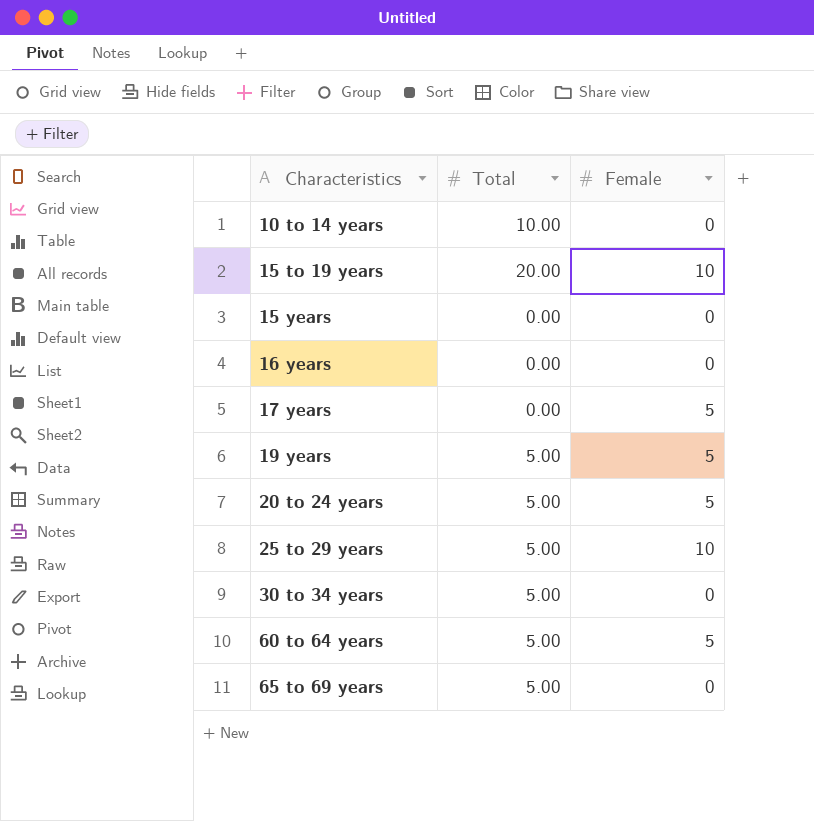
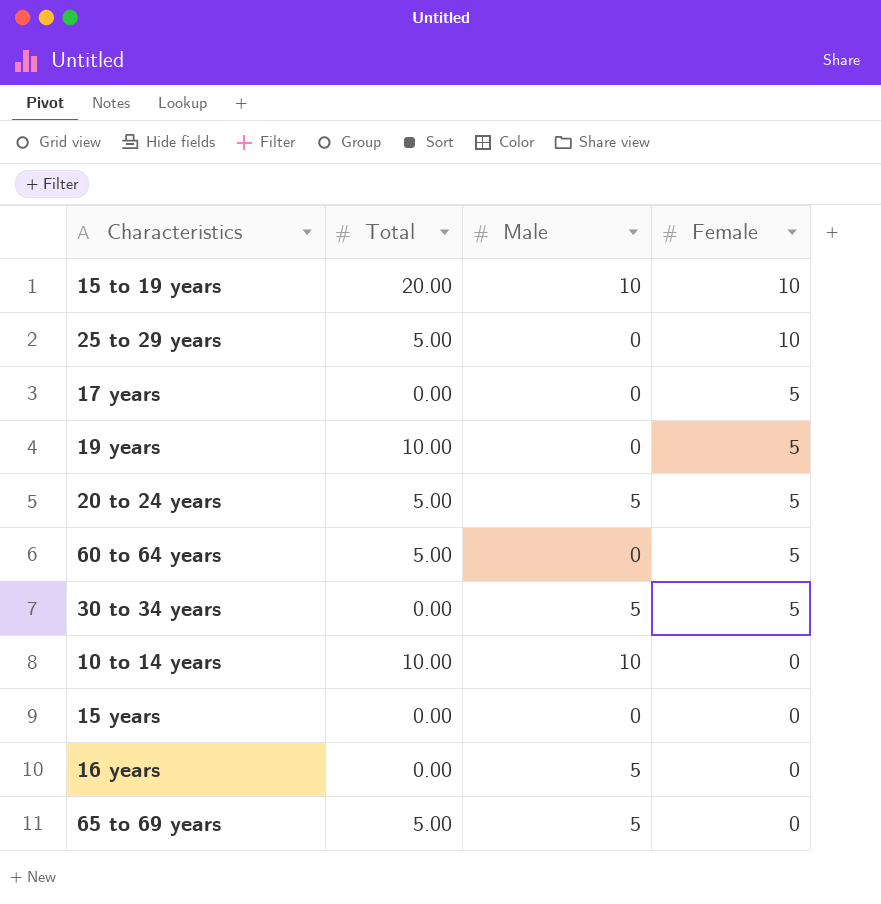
row order: Characteristics ascending -> Female descending
column Male | position: none -> 3
19 years | Total: 5.00 -> 10.00
30 to 34 years | Total: 5.00 -> 0.00
30 to 34 years | Female: 0 -> 5

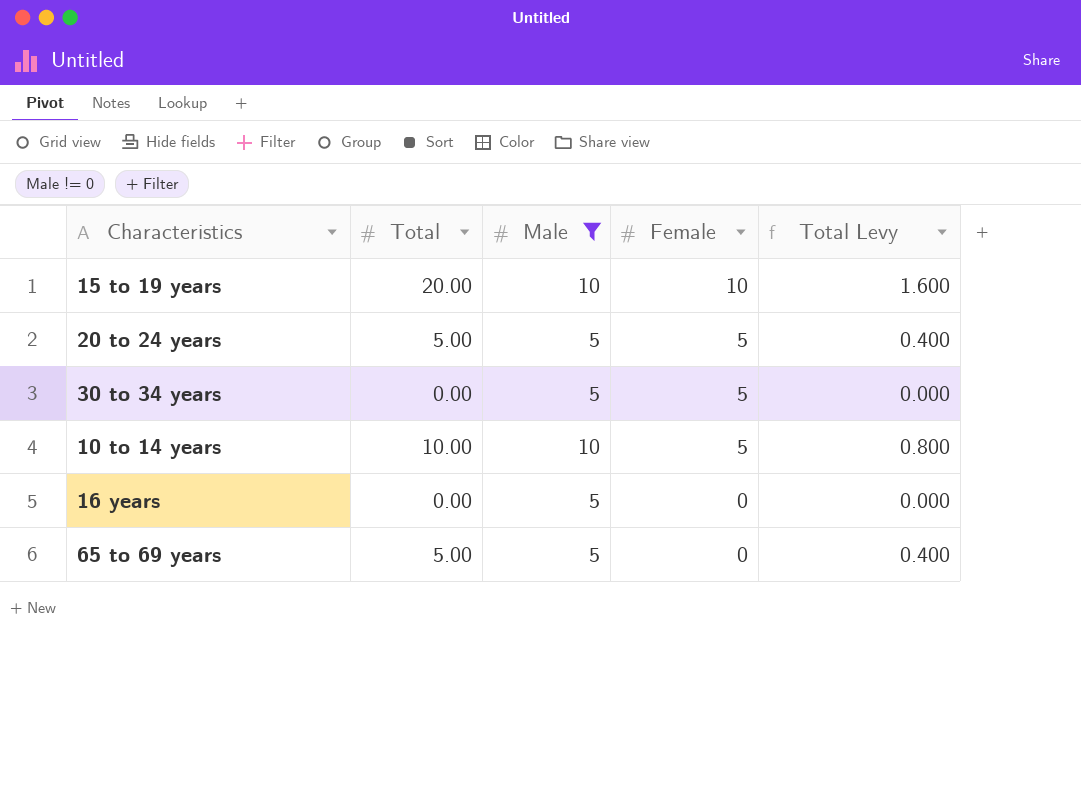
filter: none -> Male != 0
column Total Levy | formula: none -> [Total] * 0.08
10 to 14 years | Female: 0 -> 5

